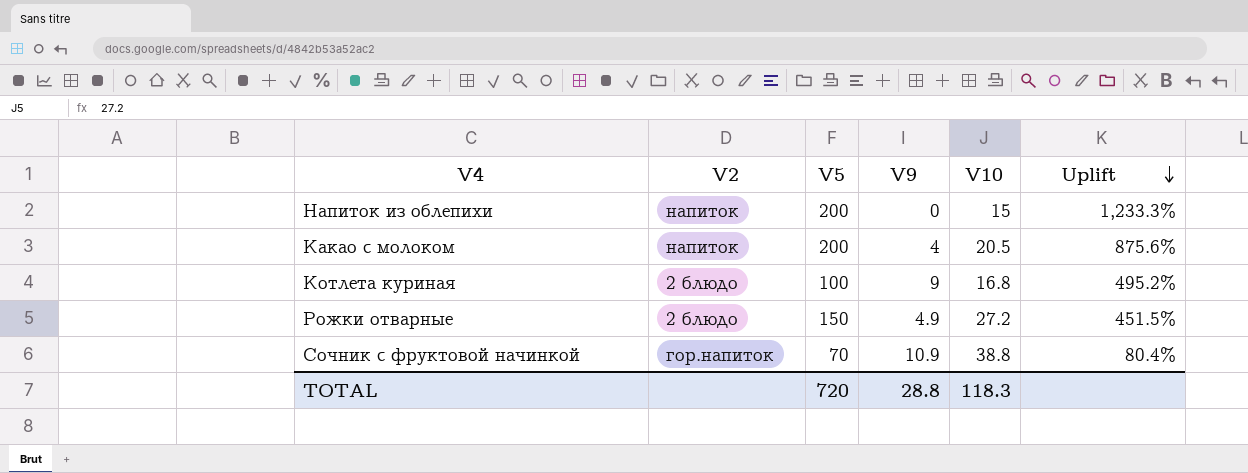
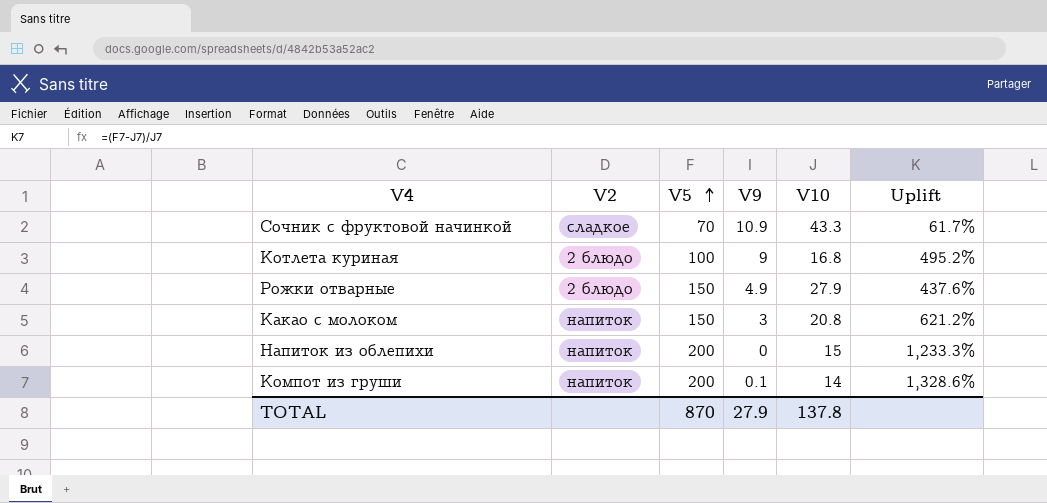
row order: Uplift descending -> V5 ascending
Сочник с фруктовой начинкой | V2: гор.напиток -> сладкое
Сочник с фруктовой начинкой | V10: 38.8 -> 43.3
Сочник с фруктовой начинкой | Uplift: 80.4% -> 61.7%
Рожки отварные | V10: 27.2 -> 27.9
Рожки отварные | Uplift: 451.5% -> 437.6%
Какао с молоком | V5: 200 -> 150
Какао с молоком | V9: 4 -> 3
Какао с молоком | V10: 20.5 -> 20.8
Какао с молоком | Uplift: 875.6% -> 621.2%
row Компот из груши: none -> напиток | 200 | 0.1 | 14 | 1,328.6%
TOTAL | V5: 720 -> 870
TOTAL | V9: 28.8 -> 27.9
TOTAL | V10: 118.3 -> 137.8

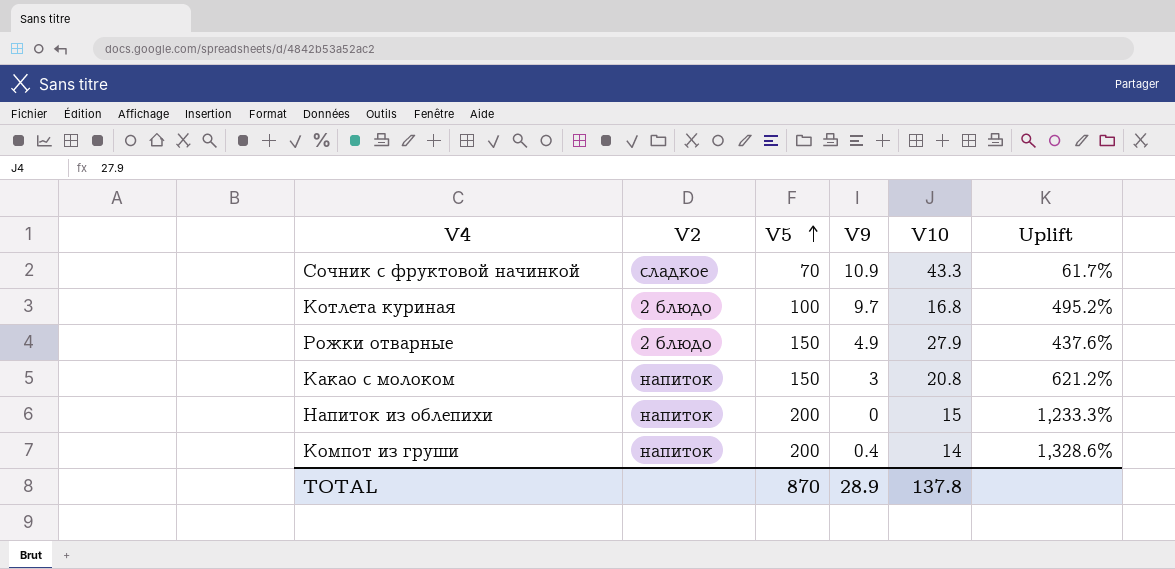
Котлета куриная | V9: 9 -> 9.7
Компот из груши | V9: 0.1 -> 0.4
TOTAL | V9: 27.9 -> 28.9

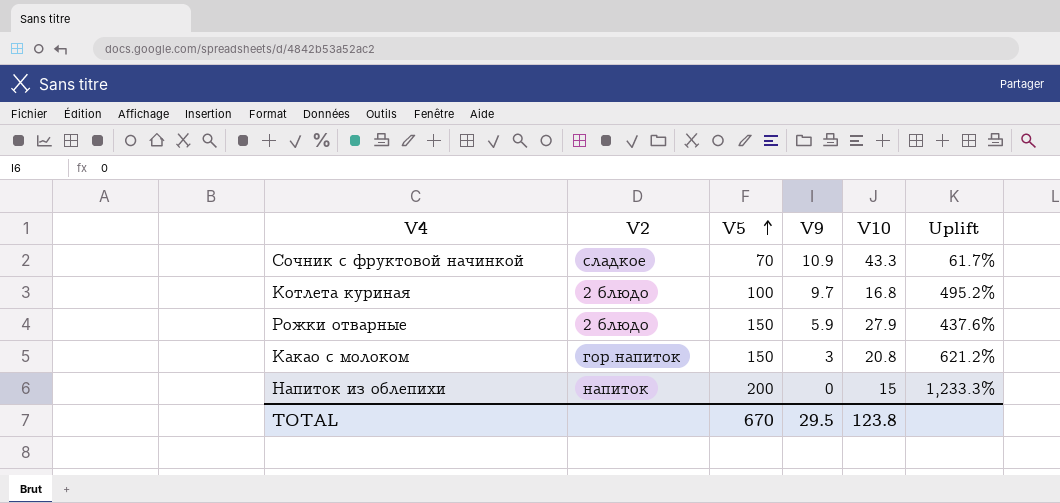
row Компот из груши: напиток | 200 | 0.4 | 14 | 1,328.6% -> none
Рожки отварные | V9: 4.9 -> 5.9
Какао с молоком | V2: напиток -> гор.напиток
TOTAL | V5: 870 -> 670
TOTAL | V9: 28.9 -> 29.5
TOTAL | V10: 137.8 -> 123.8

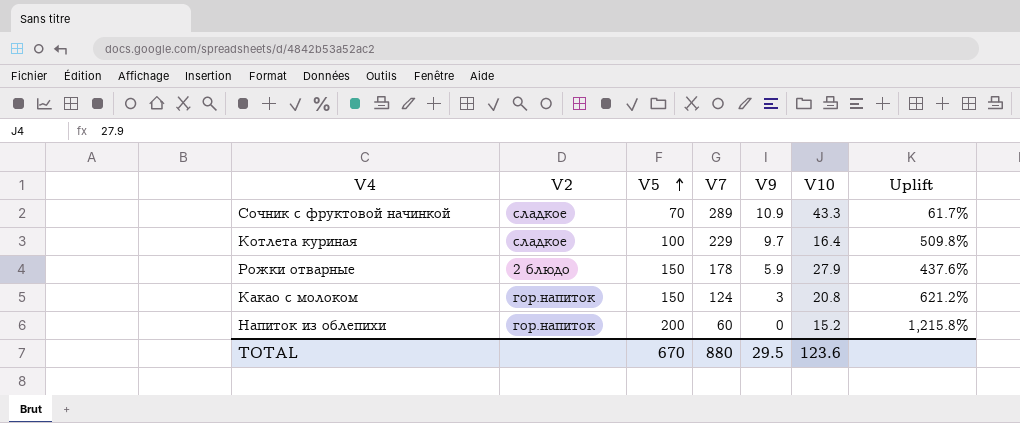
column V7 | position: none -> 4
Котлета куриная | V2: 2 блюдо -> сладкое
Котлета куриная | V10: 16.8 -> 16.4
Котлета куриная | Uplift: 495.2% -> 509.8%
Напиток из облепихи | V2: напиток -> гор.напиток
Напиток из облепихи | V10: 15 -> 15.2
Напиток из облепихи | Uplift: 1,233.3% -> 1,215.8%
TOTAL | V10: 123.8 -> 123.6

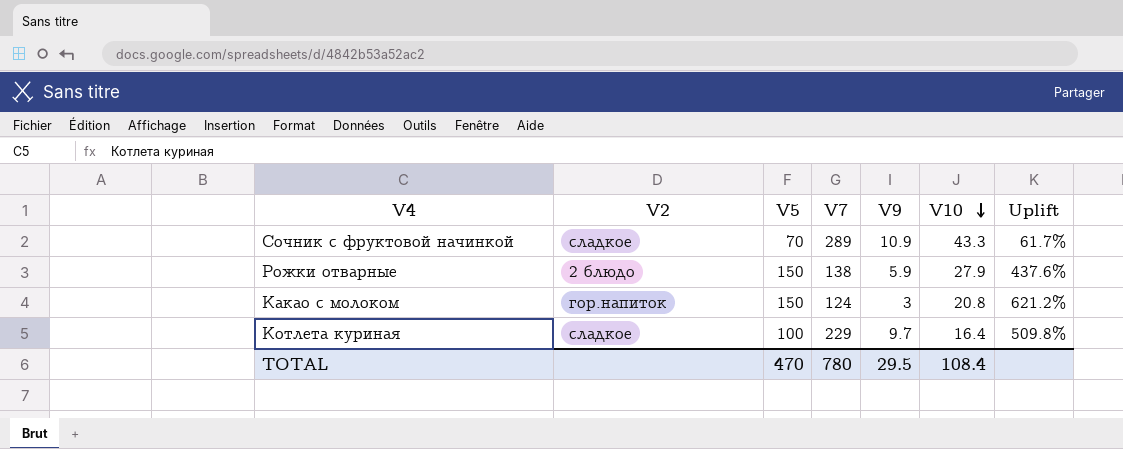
row order: V5 ascending -> V10 descending
row Напиток из облепихи: гор.напиток | 200 | 60 | 0 | 15.2 | 1,215.8% -> none
Рожки отварные | V7: 178 -> 138
TOTAL | V5: 670 -> 470
TOTAL | V7: 880 -> 780
TOTAL | V10: 123.6 -> 108.4

